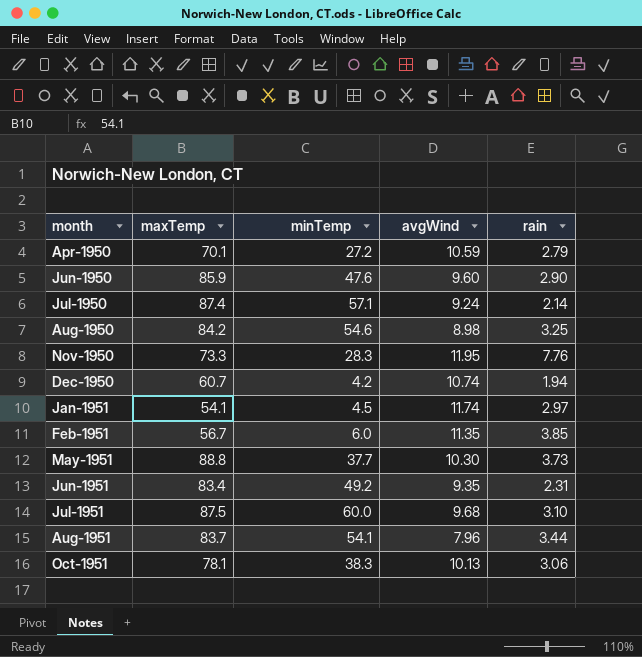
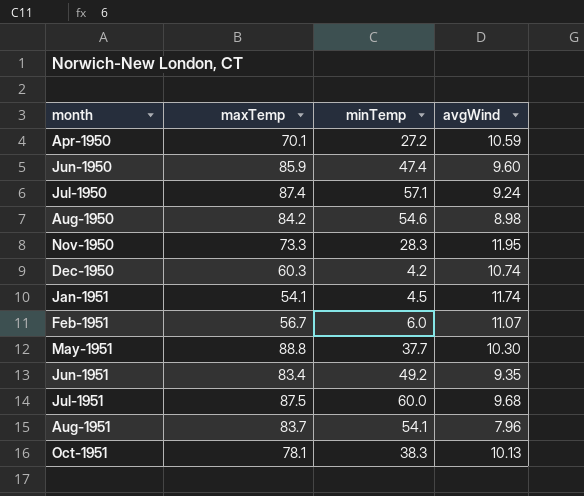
column rain | position: 5 -> none
Jun-1950 | minTemp: 47.6 -> 47.4
Dec-1950 | maxTemp: 60.7 -> 60.3
Feb-1951 | avgWind: 11.35 -> 11.07

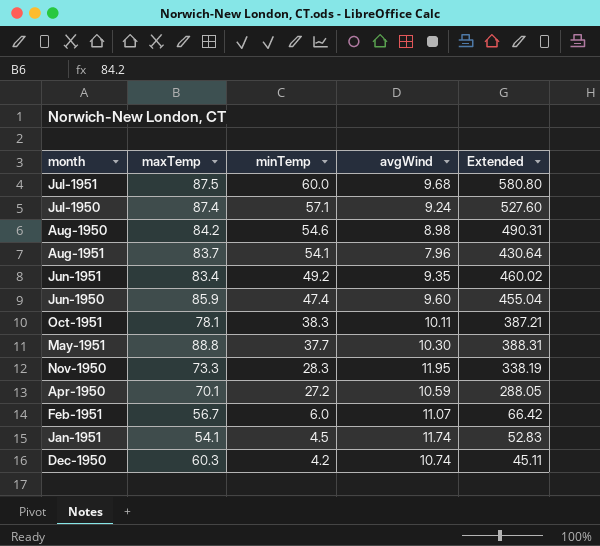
row order: month ascending -> minTemp descending
column Extended | formula: none -> [minTemp] * [avgWind]
Oct-1951 | avgWind: 10.13 -> 10.11

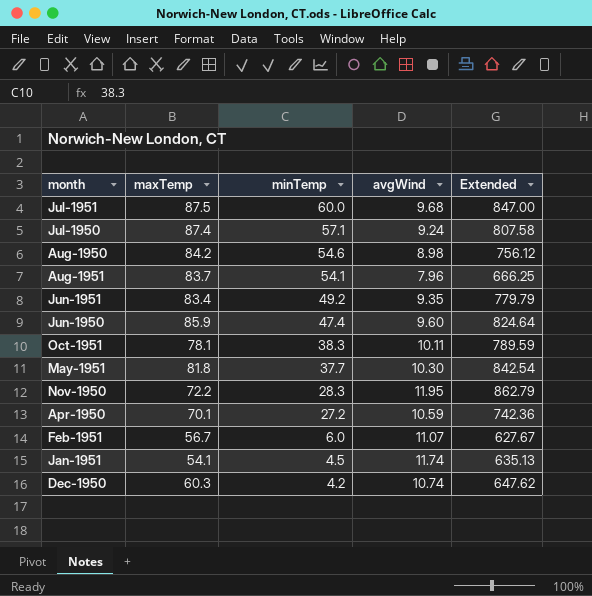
column Extended | formula: [minTemp] * [avgWind] -> [maxTemp] * [avgWind]
May-1951 | maxTemp: 88.8 -> 81.8
Nov-1950 | maxTemp: 73.3 -> 72.2

